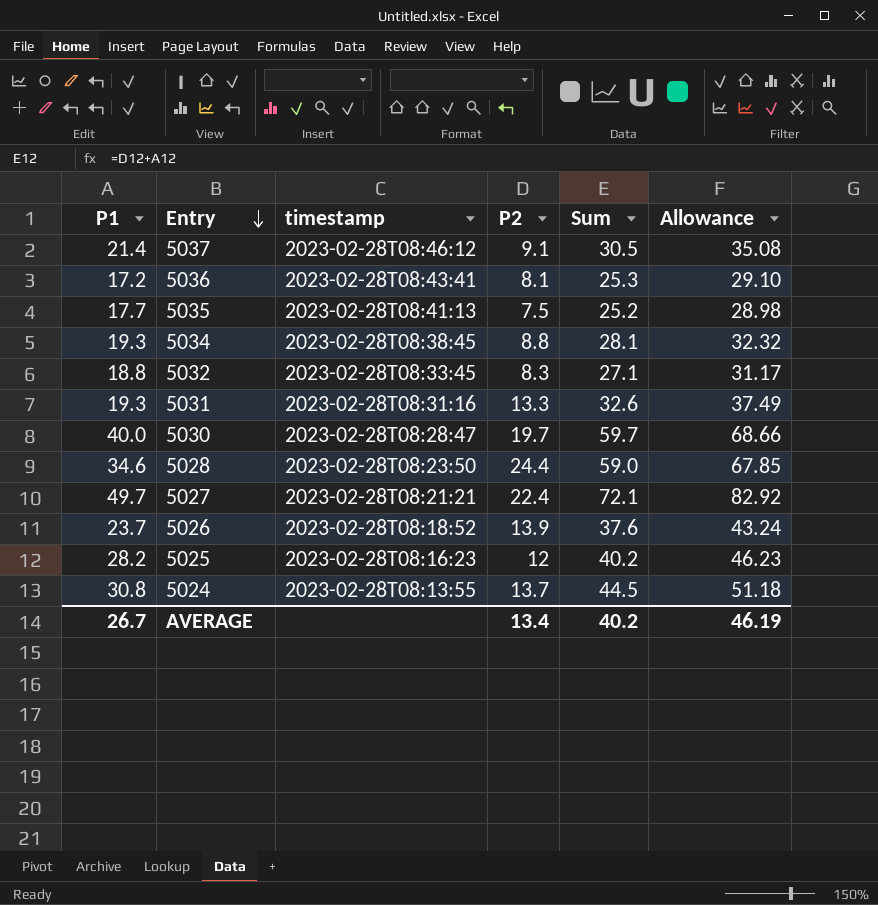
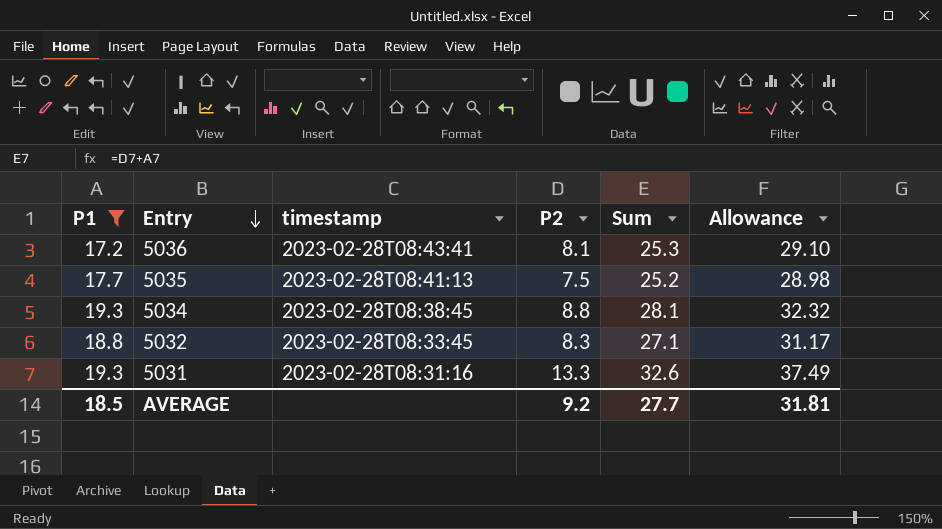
filter: none -> P1 <= 19.3
AVERAGE | P1: 26.7 -> 18.5
AVERAGE | P2: 13.4 -> 9.2
AVERAGE | Sum: 40.2 -> 27.7
AVERAGE | Allowance: 46.19 -> 31.81

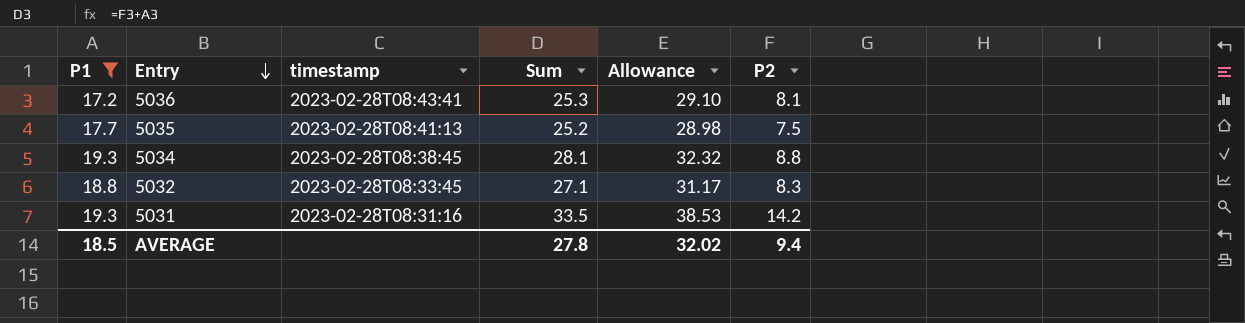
column P2 | position: 4 -> 6
5031 | Sum: 32.6 -> 33.5
5031 | Allowance: 37.49 -> 38.53
5031 | P2: 13.3 -> 14.2
AVERAGE | Sum: 27.7 -> 27.8
AVERAGE | Allowance: 31.81 -> 32.02
AVERAGE | P2: 9.2 -> 9.4

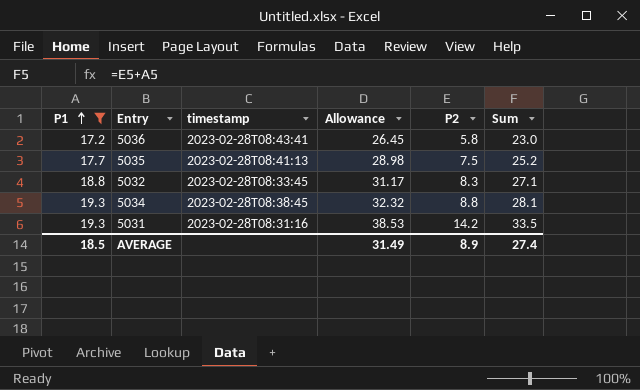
row order: Entry descending -> P1 ascending
column Sum | position: 4 -> 6
5036 | Allowance: 29.10 -> 26.45
5036 | P2: 8.1 -> 5.8
5036 | Sum: 25.3 -> 23.0
AVERAGE | Allowance: 32.02 -> 31.49
AVERAGE | P2: 9.4 -> 8.9
AVERAGE | Sum: 27.8 -> 27.4

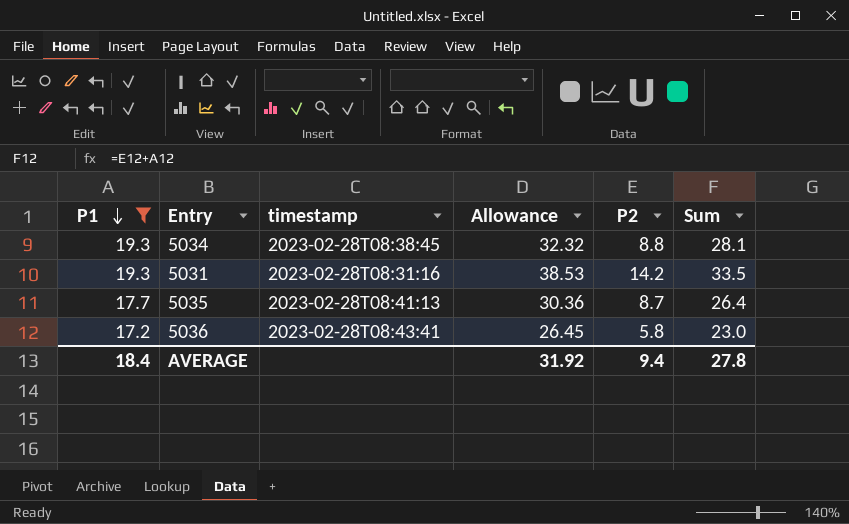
row order: P1 ascending -> P1 descending
row 5032: 18.8 | 2023-02-28T08:33:45 | 31.17 | 8.3 | 27.1 -> none
5035 | Allowance: 28.98 -> 30.36
5035 | P2: 7.5 -> 8.7
5035 | Sum: 25.2 -> 26.4
AVERAGE | P1: 18.5 -> 18.4
AVERAGE | Allowance: 31.49 -> 31.92
AVERAGE | P2: 8.9 -> 9.4
AVERAGE | Sum: 27.4 -> 27.8

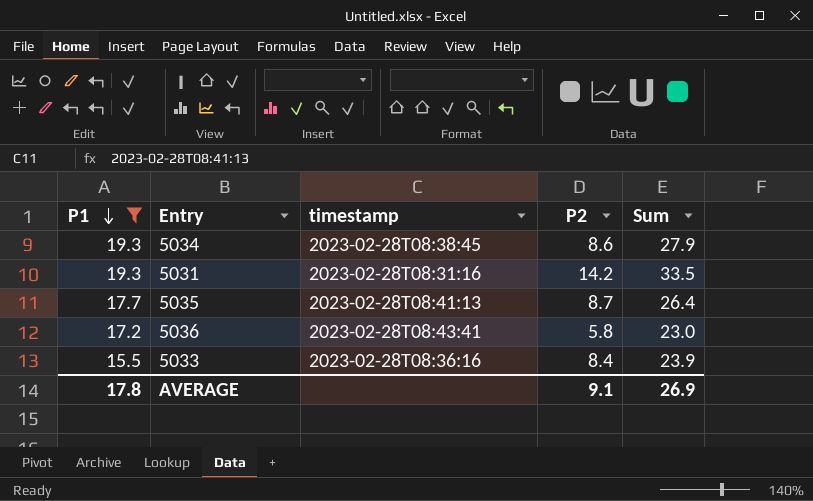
column Allowance | formula: [Sum] * 1.15 -> none
5034 | P2: 8.8 -> 8.6
5034 | Sum: 28.1 -> 27.9
row 5033: none -> 15.5 | 2023-02-28T08:36:16 | 8.4 | 23.9
AVERAGE | P1: 18.4 -> 17.8
AVERAGE | P2: 9.4 -> 9.1
AVERAGE | Sum: 27.8 -> 26.9

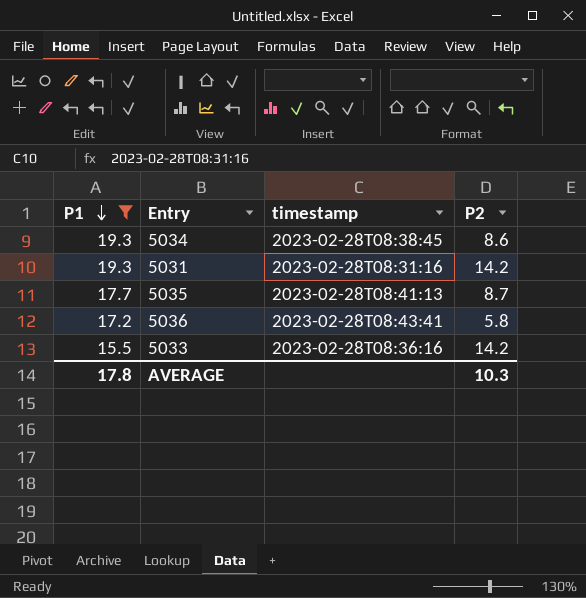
column Sum | formula: [P1] + [P2] -> none
5033 | P2: 8.4 -> 14.2
AVERAGE | P2: 9.1 -> 10.3

